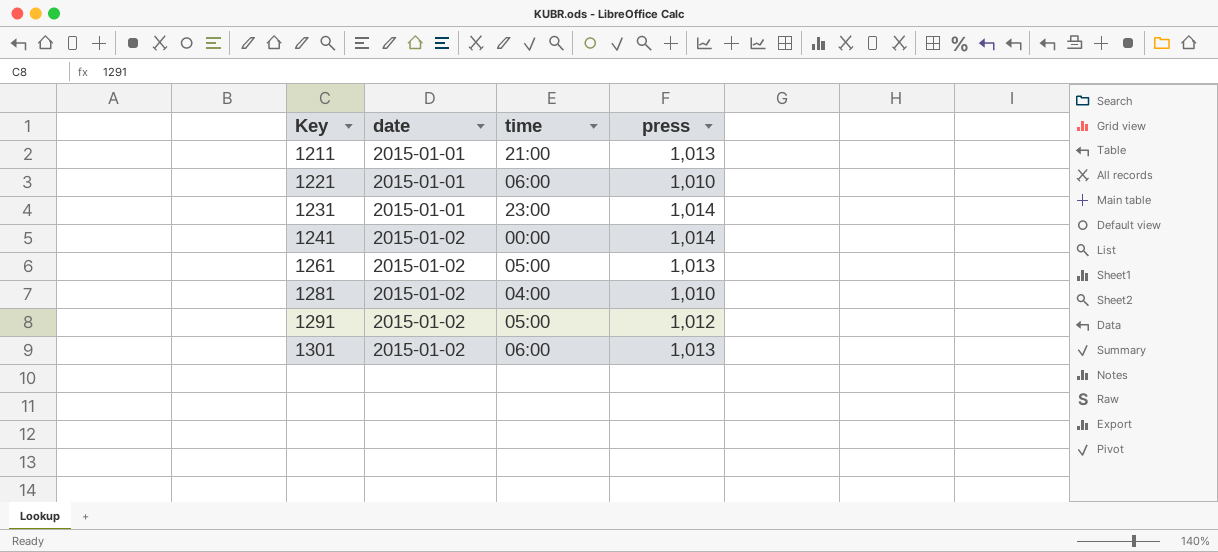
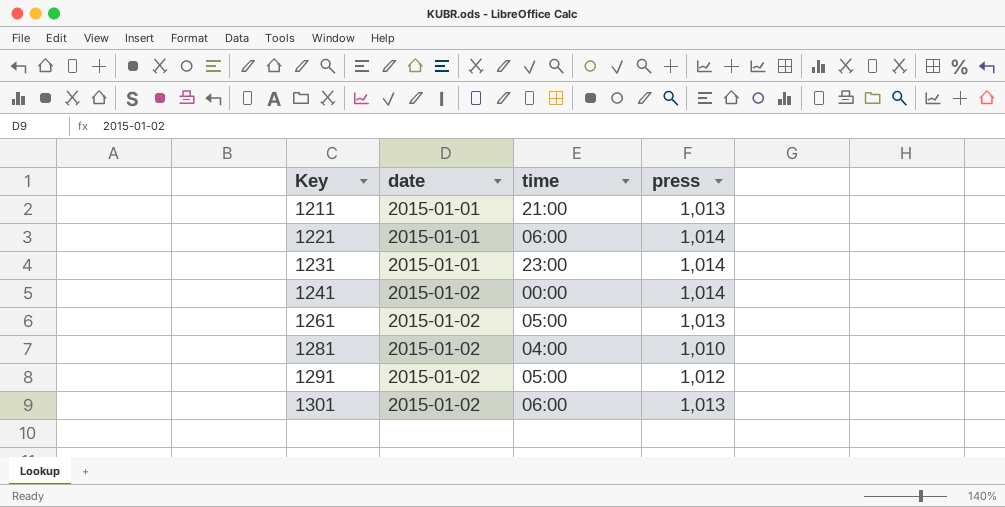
1221 | press: 1,010 -> 1,014

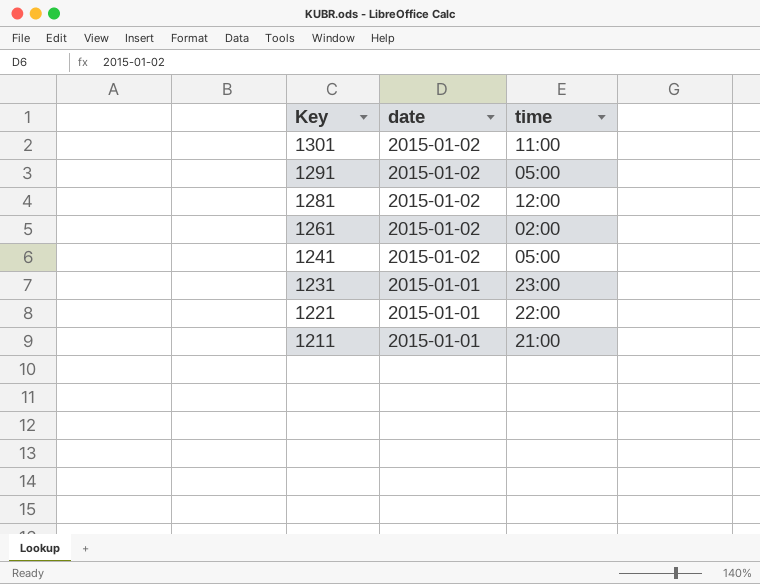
row order: Key ascending -> Key descending
column press | position: 4 -> none
1301 | time: 06:00 -> 11:00
1281 | time: 04:00 -> 12:00
1261 | time: 05:00 -> 02:00
1241 | time: 00:00 -> 05:00
1221 | time: 06:00 -> 22:00

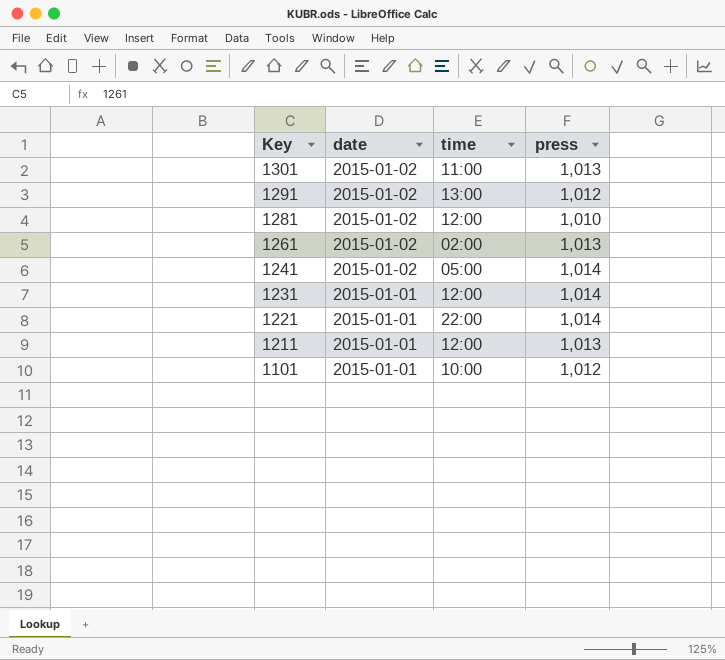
column press | position: none -> 4
1291 | time: 05:00 -> 13:00
1231 | time: 23:00 -> 12:00
1211 | time: 21:00 -> 12:00
row 1101: none -> 2015-01-01 | 10:00 | 1,012

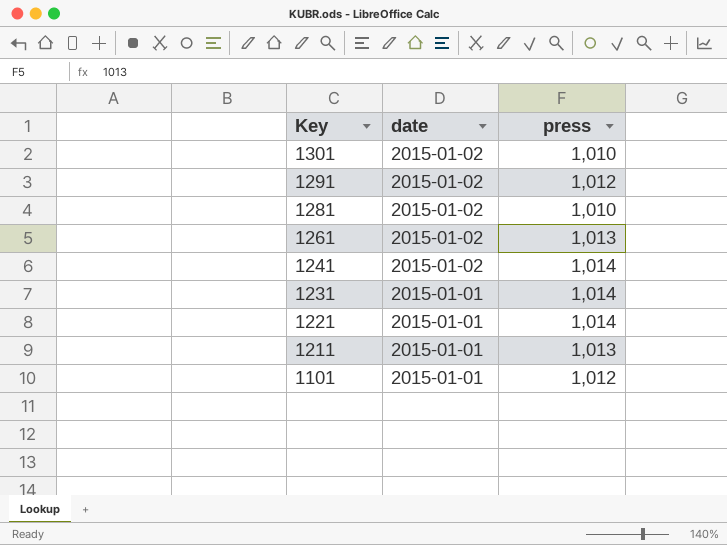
column time | position: 3 -> none
1301 | press: 1,013 -> 1,010

